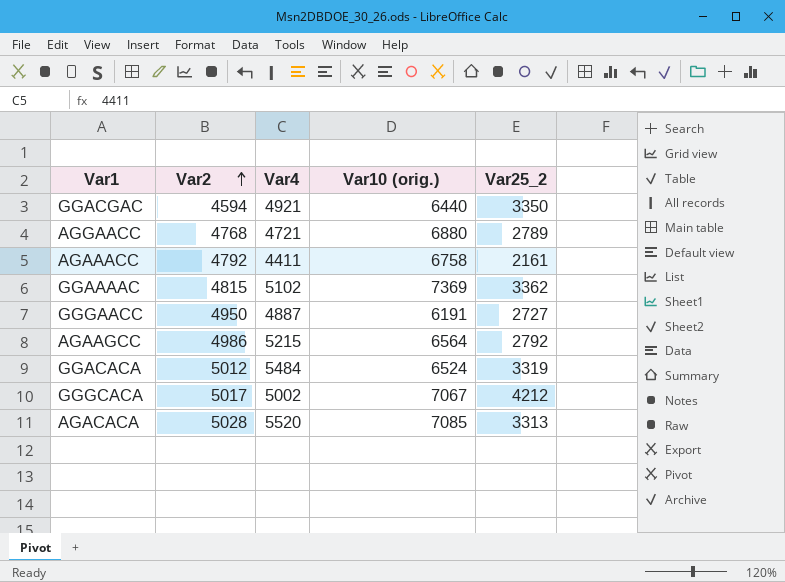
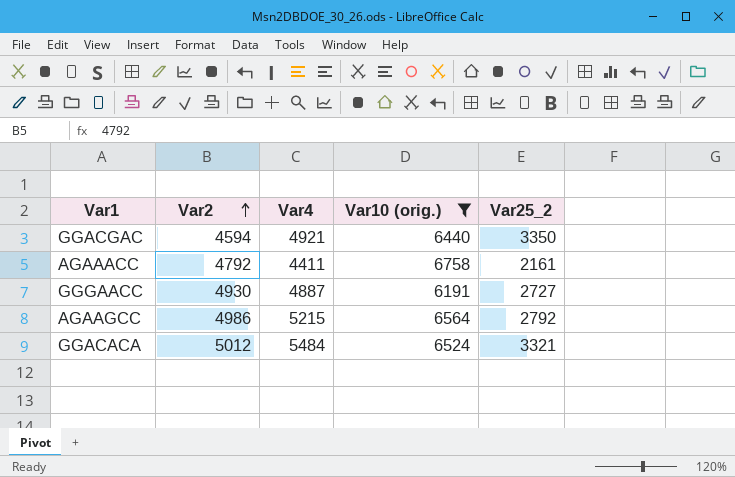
filter: none -> Var10 (orig.) <= 6758
GGGAACC | Var2: 4950 -> 4930
GGACACA | Var25_2: 3319 -> 3321

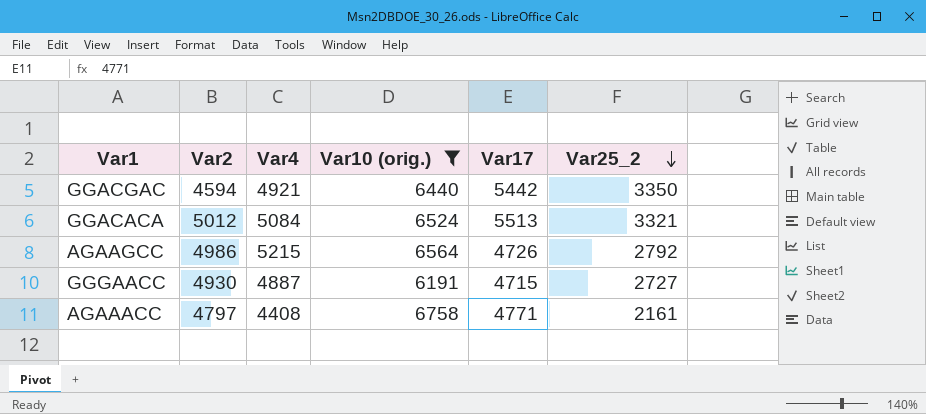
row order: Var2 ascending -> Var25_2 descending
column Var17 | position: none -> 5
GGACACA | Var4: 5484 -> 5084
AGAAACC | Var2: 4792 -> 4797
AGAAACC | Var4: 4411 -> 4408

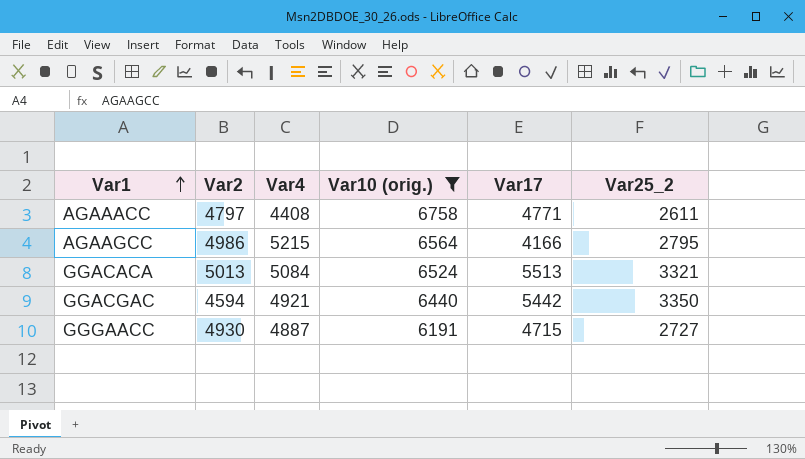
row order: Var25_2 descending -> Var1 ascending
AGAAACC | Var25_2: 2161 -> 2611
AGAAGCC | Var17: 4726 -> 4166
AGAAGCC | Var25_2: 2792 -> 2795
GGACACA | Var2: 5012 -> 5013

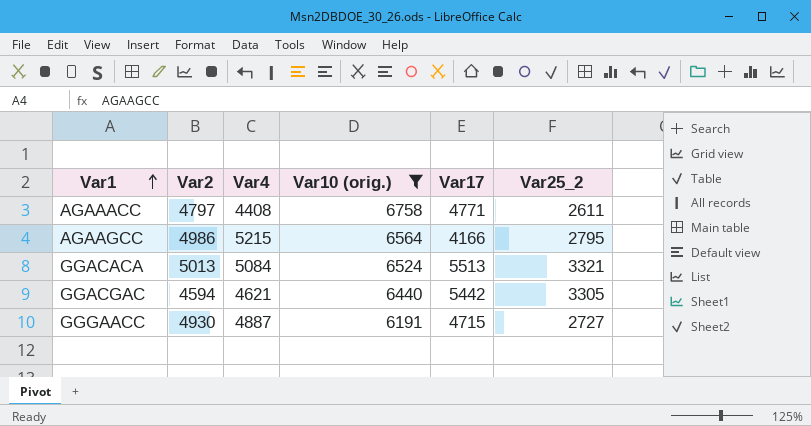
GGACGAC | Var4: 4921 -> 4621
GGACGAC | Var25_2: 3350 -> 3305

